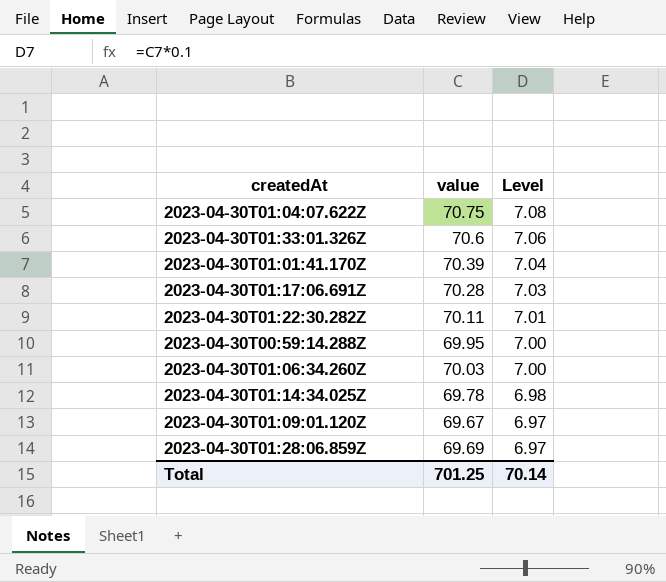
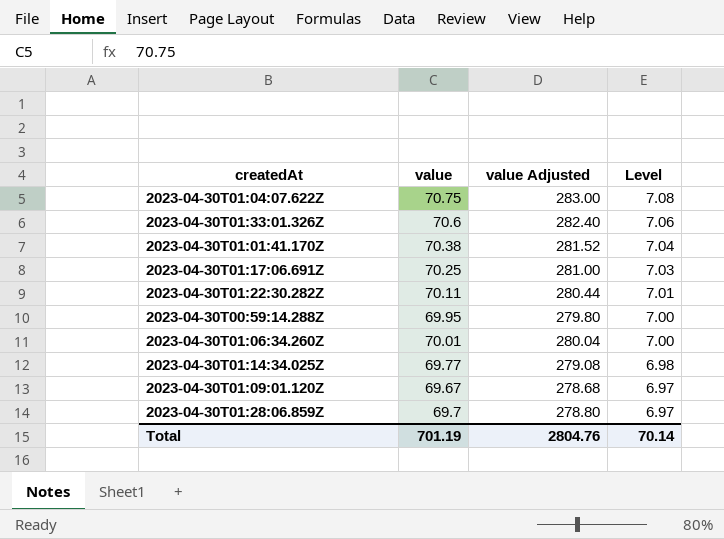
column value Adjusted | formula: none -> [value] * 4
2023-04-30T01:01:41.170Z | value: 70.39 -> 70.38
2023-04-30T01:17:06.691Z | value: 70.28 -> 70.25
2023-04-30T01:06:34.260Z | value: 70.03 -> 70.01
2023-04-30T01:14:34.025Z | value: 69.78 -> 69.77
2023-04-30T01:28:06.859Z | value: 69.69 -> 69.7
Total | value: 701.25 -> 701.19

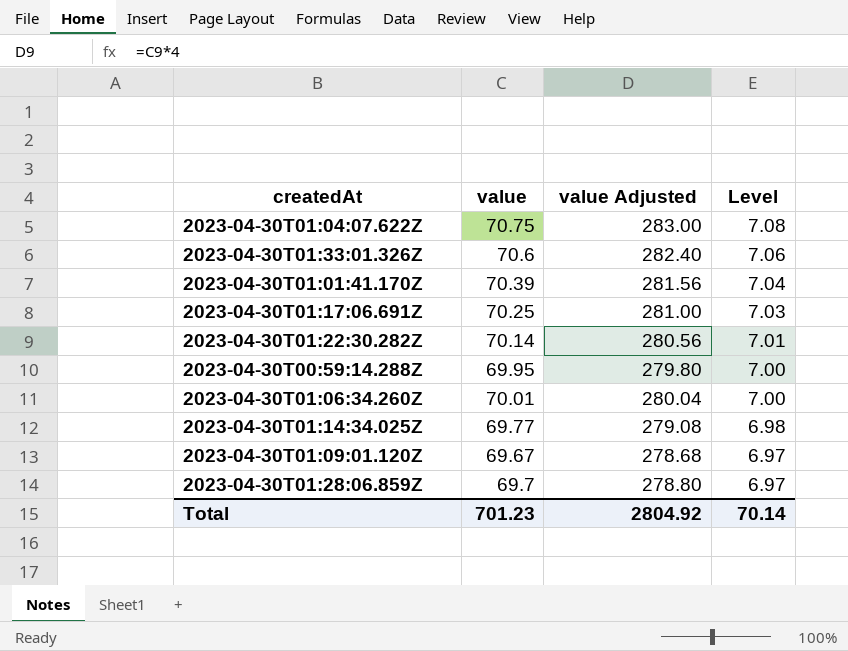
2023-04-30T01:01:41.170Z | value: 70.38 -> 70.39
2023-04-30T01:01:41.170Z | value Adjusted: 281.52 -> 281.56
2023-04-30T01:22:30.282Z | value: 70.11 -> 70.14
2023-04-30T01:22:30.282Z | value Adjusted: 280.44 -> 280.56
Total | value: 701.19 -> 701.23
Total | value Adjusted: 2804.76 -> 2804.92

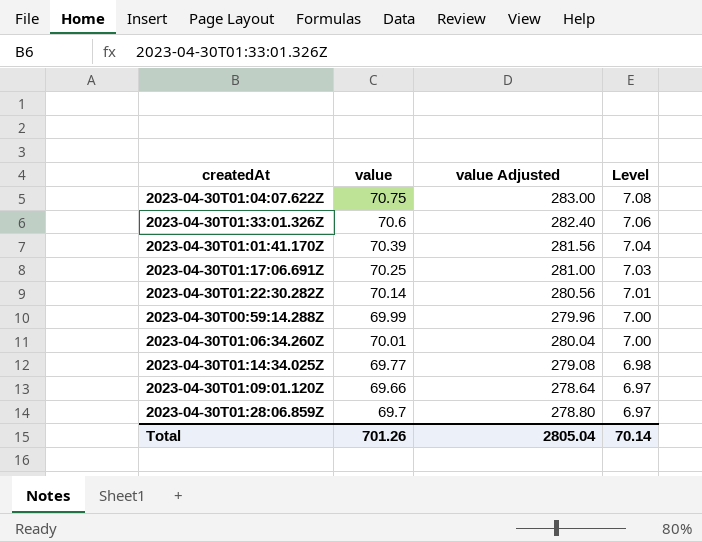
2023-04-30T00:59:14.288Z | value: 69.95 -> 69.99
2023-04-30T00:59:14.288Z | value Adjusted: 279.80 -> 279.96
2023-04-30T01:09:01.120Z | value: 69.67 -> 69.66
2023-04-30T01:09:01.120Z | value Adjusted: 278.68 -> 278.64
Total | value: 701.23 -> 701.26
Total | value Adjusted: 2804.92 -> 2805.04

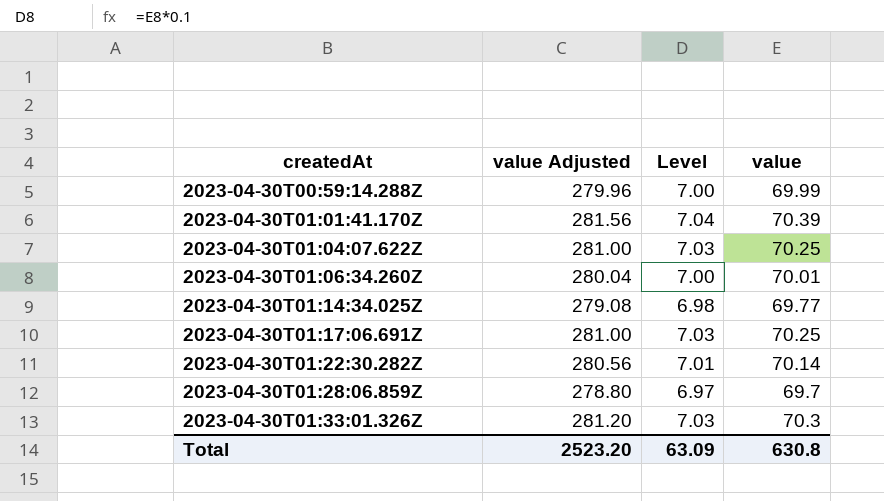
row order: Level descending -> createdAt ascending
column value | position: 2 -> 4
row 2023-04-30T01:09:01.120Z: 69.66 | 278.64 | 6.97 -> none
2023-04-30T01:04:07.622Z | value Adjusted: 283.00 -> 281.00
2023-04-30T01:04:07.622Z | Level: 7.08 -> 7.03
2023-04-30T01:04:07.622Z | value: 70.75 -> 70.25
2023-04-30T01:33:01.326Z | value Adjusted: 282.40 -> 281.20
2023-04-30T01:33:01.326Z | Level: 7.06 -> 7.03
2023-04-30T01:33:01.326Z | value: 70.6 -> 70.3
Total | value Adjusted: 2805.04 -> 2523.20
Total | Level: 70.14 -> 63.09
Total | value: 701.26 -> 630.8

